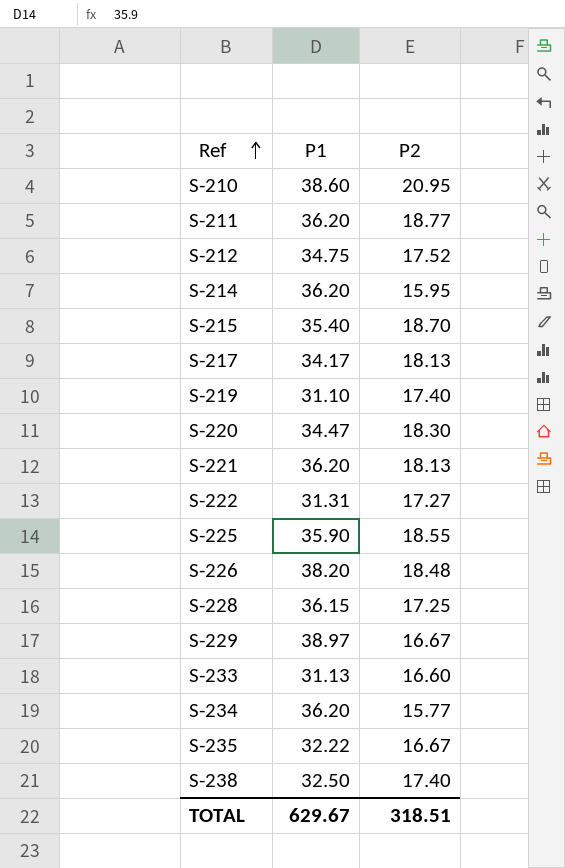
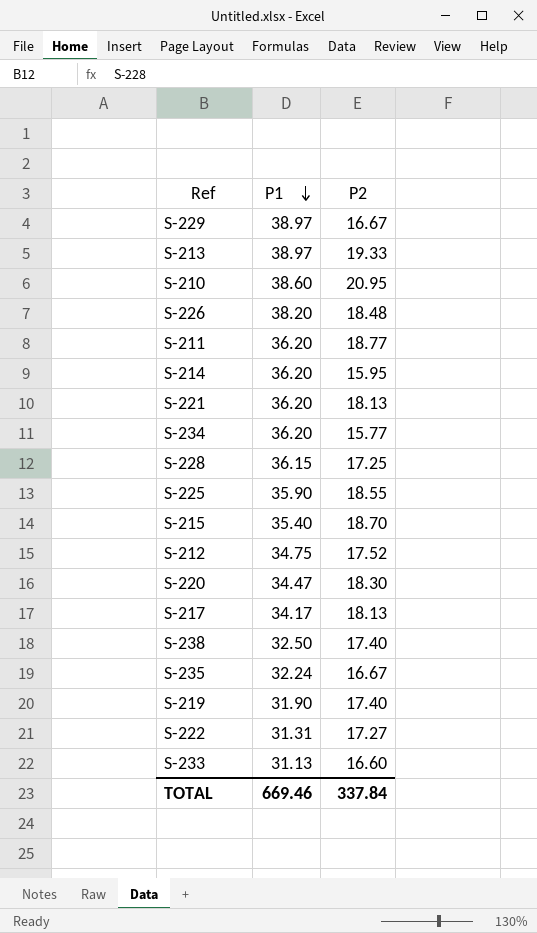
row order: Ref ascending -> P1 descending
row S-213: none -> 38.97 | 19.33
S-235 | P1: 32.22 -> 32.24
S-219 | P1: 31.10 -> 31.90
TOTAL | P1: 629.67 -> 669.46
TOTAL | P2: 318.51 -> 337.84

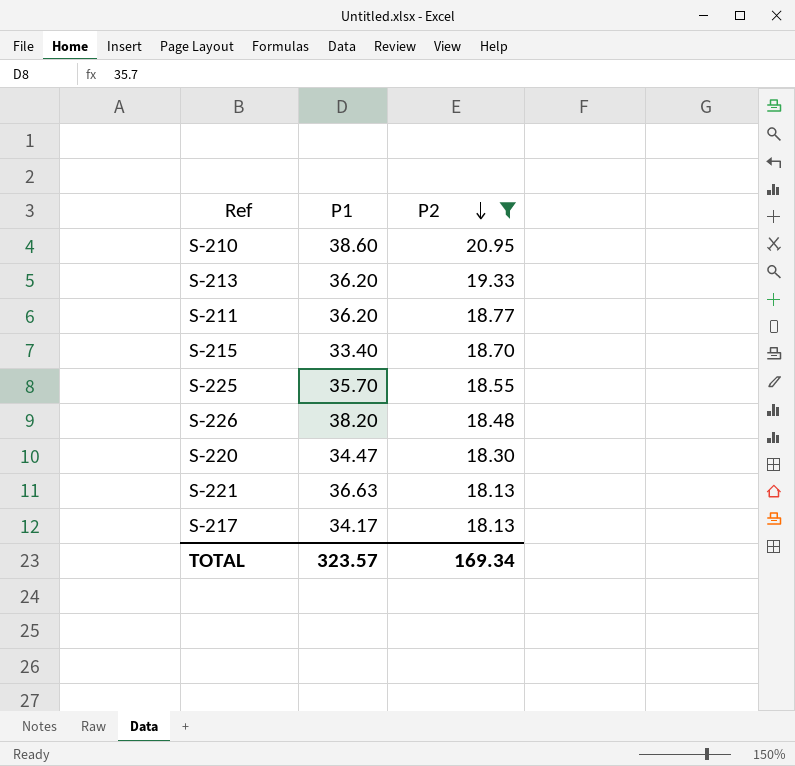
filter: none -> P2 >= 18.13
row order: P1 descending -> P2 descending
S-213 | P1: 38.97 -> 36.20
S-215 | P1: 35.40 -> 33.40
S-225 | P1: 35.90 -> 35.70
S-221 | P1: 36.20 -> 36.63
TOTAL | P1: 669.46 -> 323.57
TOTAL | P2: 337.84 -> 169.34

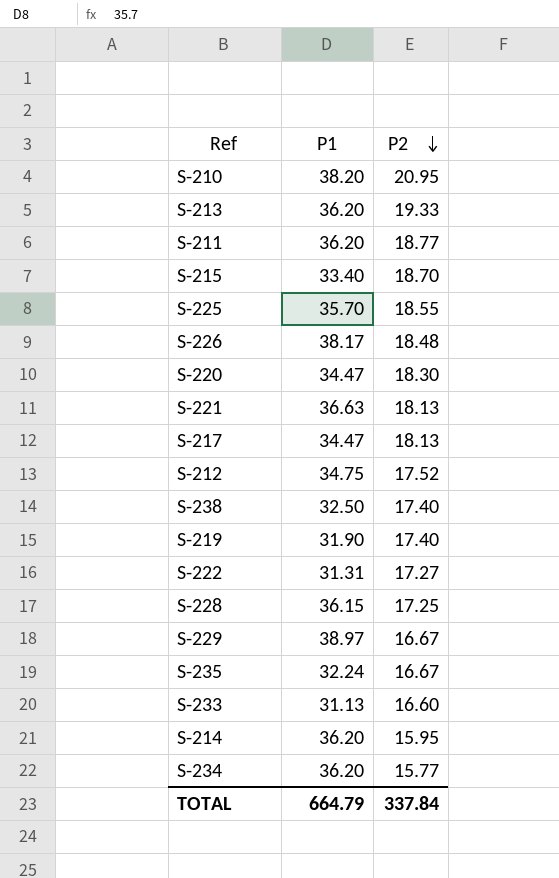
filter: P2 >= 18.13 -> none
S-210 | P1: 38.60 -> 38.20
S-226 | P1: 38.20 -> 38.17
S-217 | P1: 34.17 -> 34.47
TOTAL | P1: 323.57 -> 664.79
TOTAL | P2: 169.34 -> 337.84

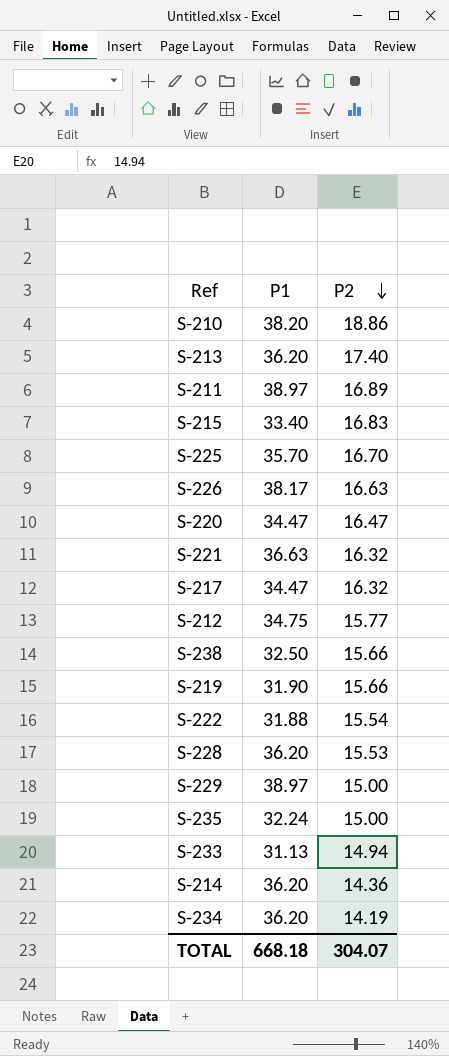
S-210 | P2: 20.95 -> 18.86
S-213 | P2: 19.33 -> 17.40
S-211 | P1: 36.20 -> 38.97
S-211 | P2: 18.77 -> 16.89
S-215 | P2: 18.70 -> 16.83
S-225 | P2: 18.55 -> 16.70
S-226 | P2: 18.48 -> 16.63
S-220 | P2: 18.30 -> 16.47
S-221 | P2: 18.13 -> 16.32
S-217 | P2: 18.13 -> 16.32
S-212 | P2: 17.52 -> 15.77
S-238 | P2: 17.40 -> 15.66
S-219 | P2: 17.40 -> 15.66
S-222 | P1: 31.31 -> 31.88
S-222 | P2: 17.27 -> 15.54
S-228 | P1: 36.15 -> 36.20
S-228 | P2: 17.25 -> 15.53
S-229 | P2: 16.67 -> 15.00
S-235 | P2: 16.67 -> 15.00
S-233 | P2: 16.60 -> 14.94
S-214 | P2: 15.95 -> 14.36
S-234 | P2: 15.77 -> 14.19
TOTAL | P1: 664.79 -> 668.18
TOTAL | P2: 337.84 -> 304.07

